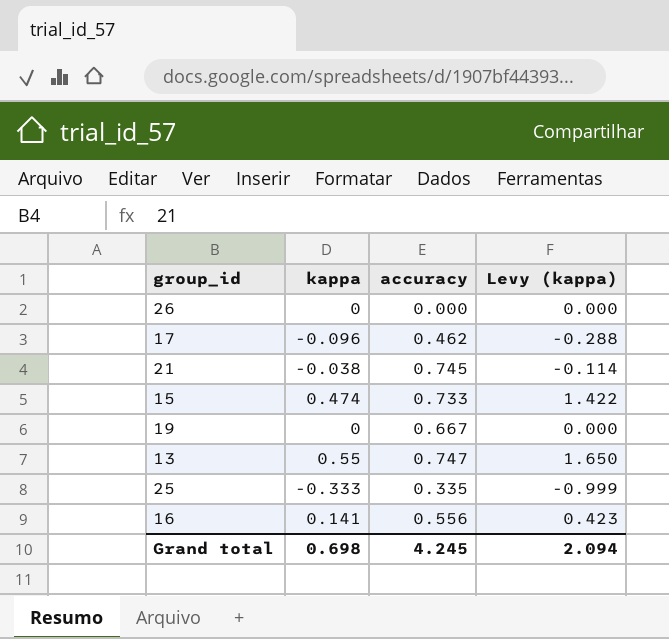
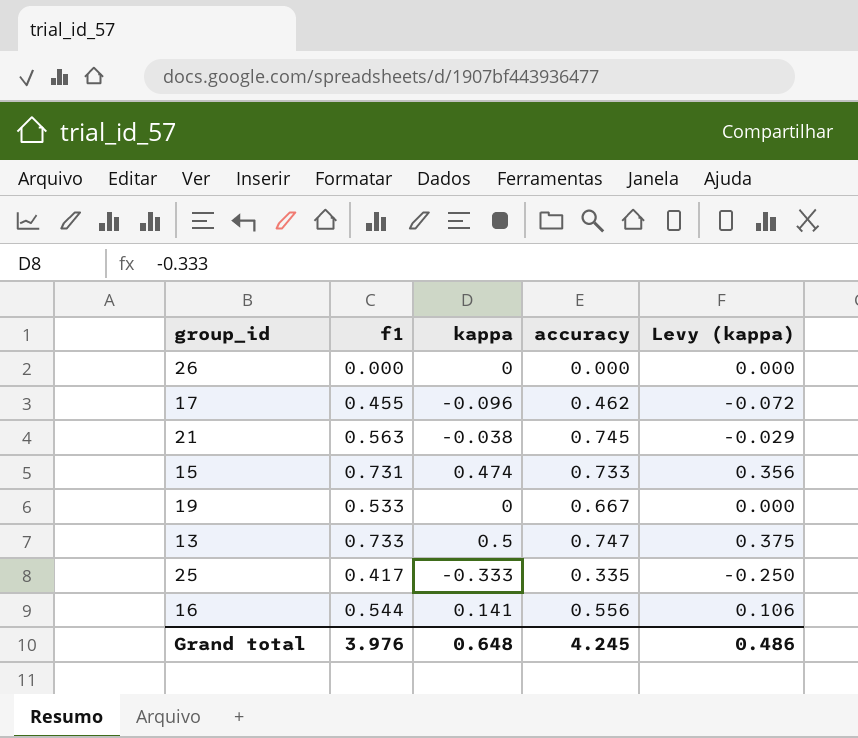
column f1 | position: none -> 2
column Levy (kappa) | formula: [kappa] * 3 -> [kappa] * 0.75
13 | kappa: 0.55 -> 0.5
Grand total | kappa: 0.698 -> 0.648
Grand total | Levy (kappa): 2.094 -> 0.486

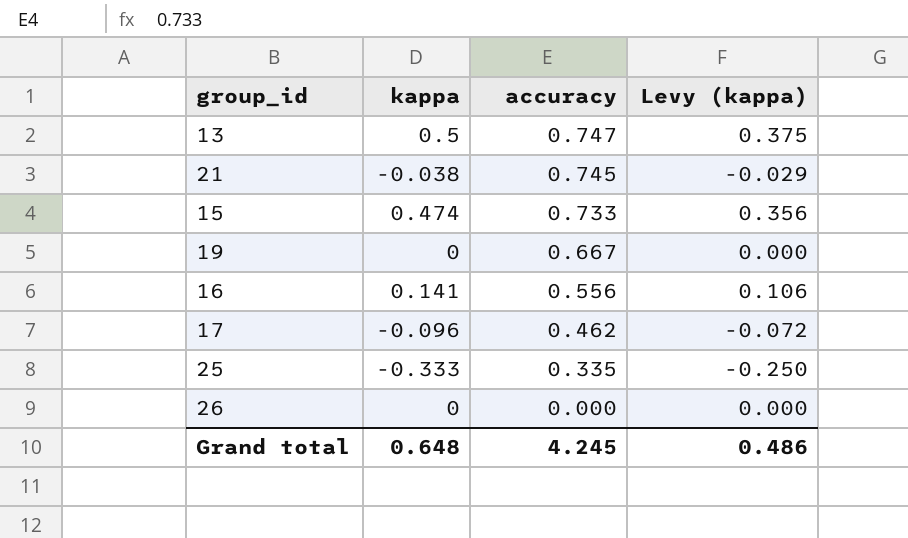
row order: none -> accuracy descending
column f1 | position: 2 -> none

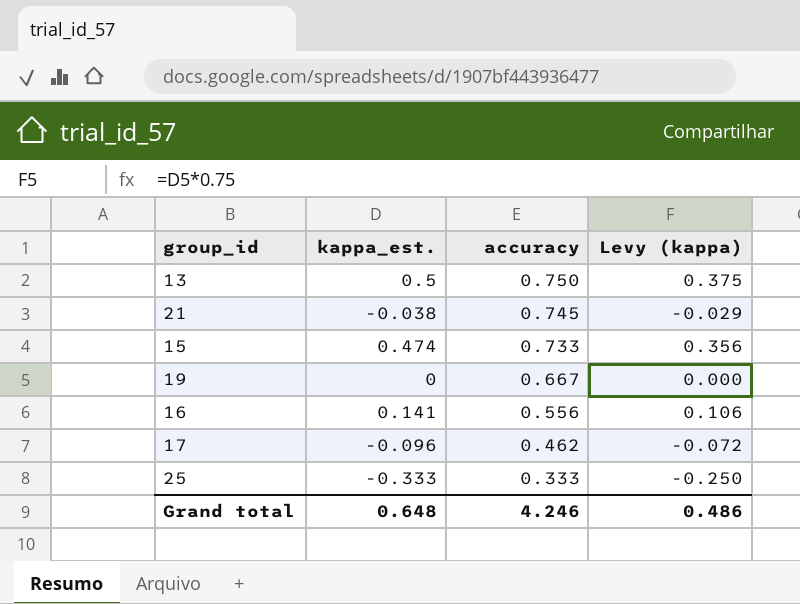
column name: kappa -> kappa_est.
row 26: 0 | 0.000 | 0.000 -> none
13 | accuracy: 0.747 -> 0.750
25 | accuracy: 0.335 -> 0.333
Grand total | accuracy: 4.245 -> 4.246

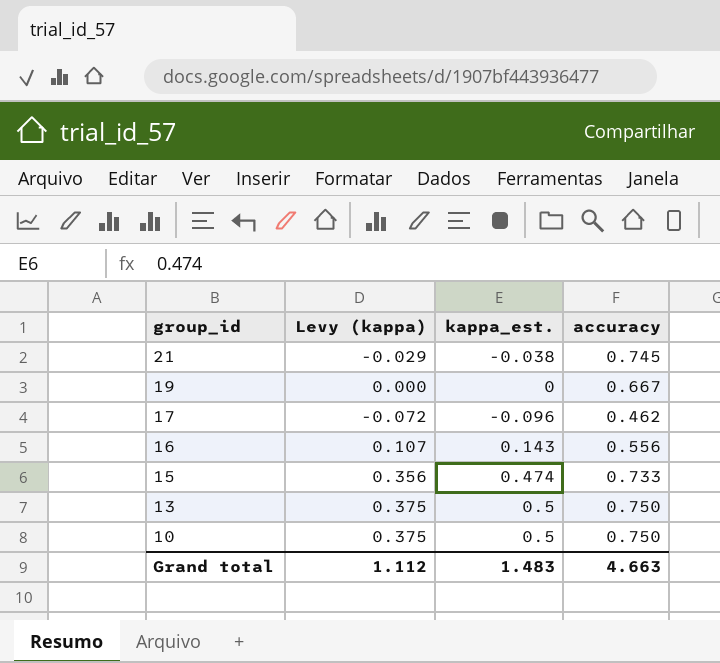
row order: accuracy descending -> group_id descending
column Levy (kappa) | position: 4 -> 2
row 25: -0.333 | 0.333 | -0.250 -> none
16 | Levy (kappa): 0.106 -> 0.107
16 | kappa_est.: 0.141 -> 0.143
row 10: none -> 0.375 | 0.5 | 0.750
Grand total | Levy (kappa): 0.486 -> 1.112
Grand total | kappa_est.: 0.648 -> 1.483
Grand total | accuracy: 4.246 -> 4.663

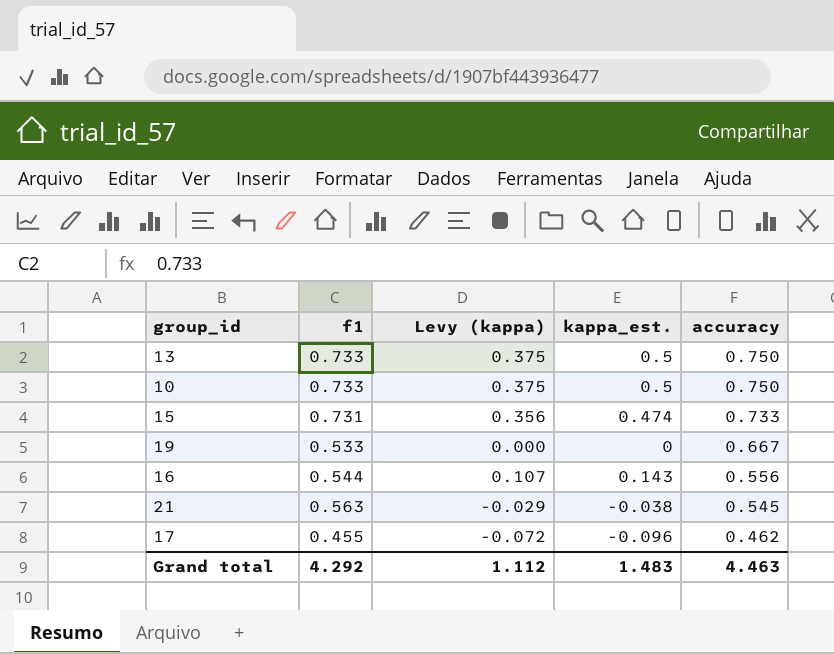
row order: group_id descending -> accuracy descending
column f1 | position: none -> 2
21 | accuracy: 0.745 -> 0.545
Grand total | accuracy: 4.663 -> 4.463

